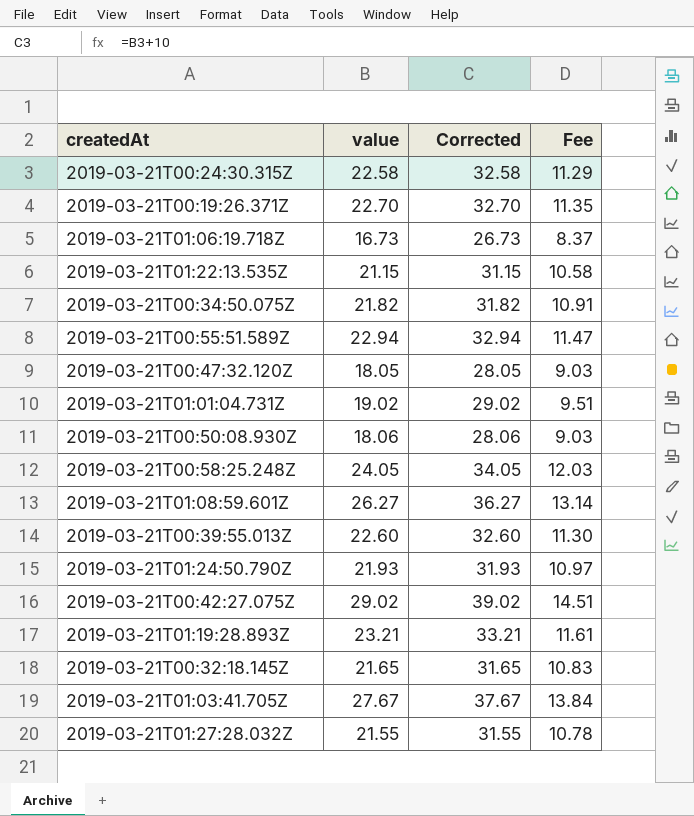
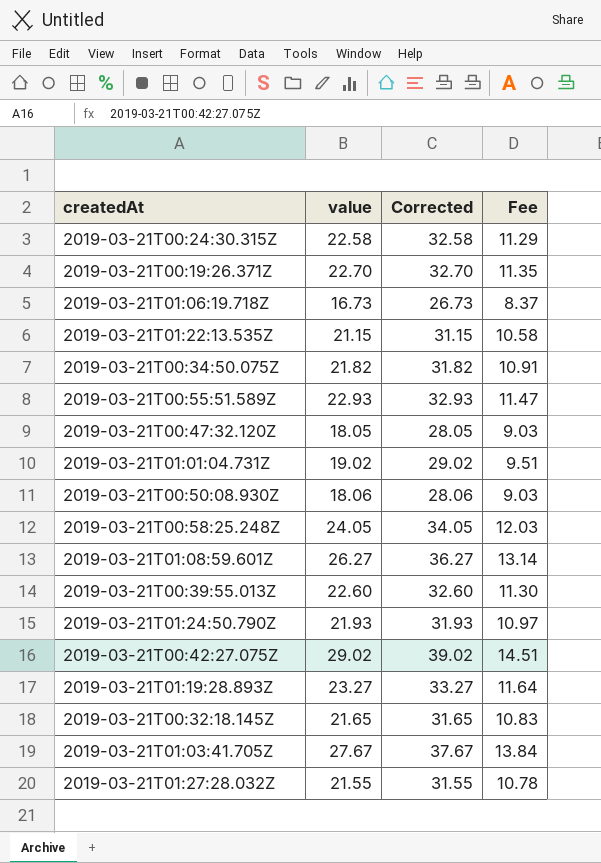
2019-03-21T00:55:51.589Z | value: 22.94 -> 22.93
2019-03-21T00:55:51.589Z | Corrected: 32.94 -> 32.93
2019-03-21T01:19:28.893Z | value: 23.21 -> 23.27
2019-03-21T01:19:28.893Z | Corrected: 33.21 -> 33.27
2019-03-21T01:19:28.893Z | Fee: 11.61 -> 11.64

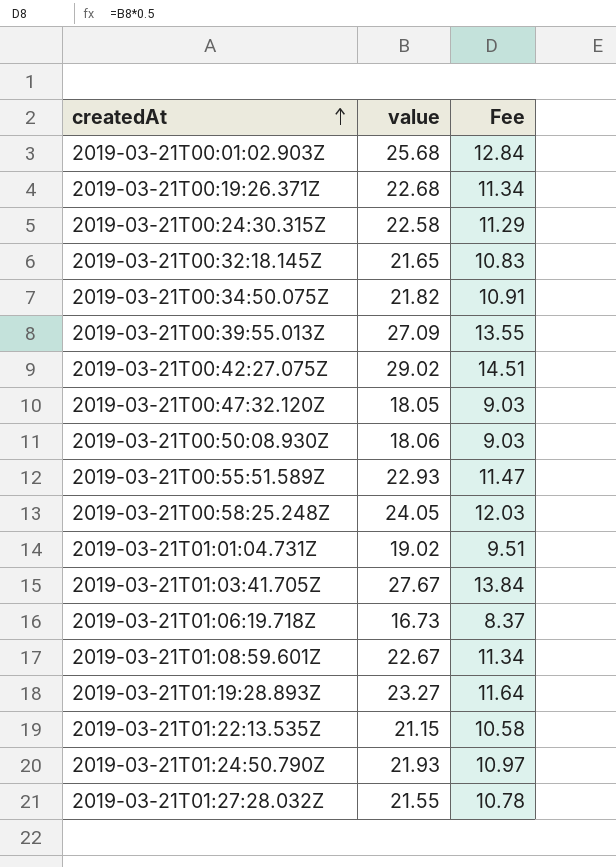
row order: none -> createdAt ascending
column Corrected | formula: [value] + 10 -> none
row 2019-03-21T00:01:02.903Z: none -> 25.68 | 12.84
2019-03-21T00:19:26.371Z | value: 22.70 -> 22.68
2019-03-21T00:19:26.371Z | Fee: 11.35 -> 11.34
2019-03-21T00:39:55.013Z | value: 22.60 -> 27.09
2019-03-21T00:39:55.013Z | Fee: 11.30 -> 13.55
2019-03-21T01:08:59.601Z | value: 26.27 -> 22.67
2019-03-21T01:08:59.601Z | Fee: 13.14 -> 11.34

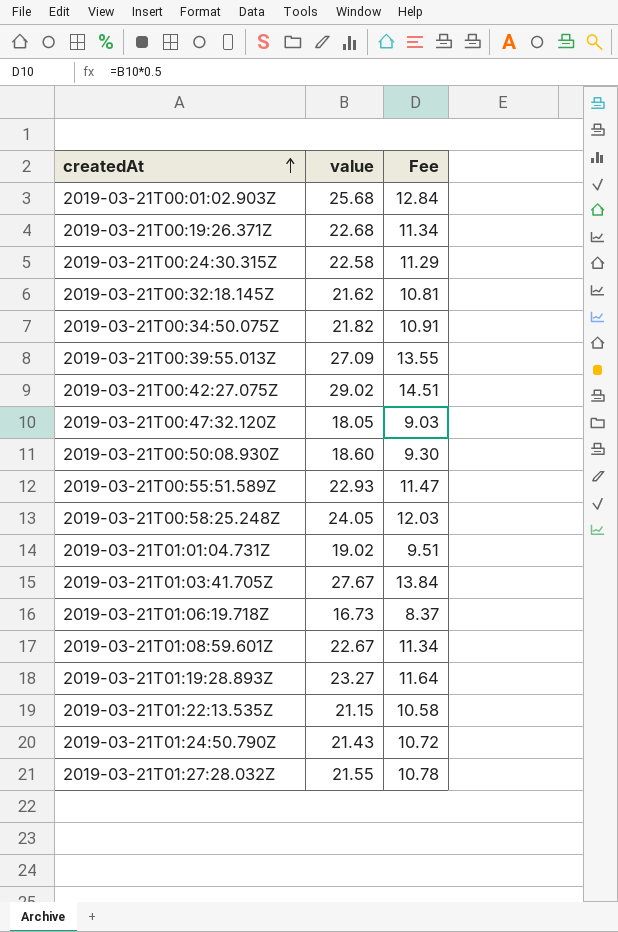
2019-03-21T00:32:18.145Z | value: 21.65 -> 21.62
2019-03-21T00:32:18.145Z | Fee: 10.83 -> 10.81
2019-03-21T00:50:08.930Z | value: 18.06 -> 18.60
2019-03-21T00:50:08.930Z | Fee: 9.03 -> 9.30
2019-03-21T01:24:50.790Z | value: 21.93 -> 21.43
2019-03-21T01:24:50.790Z | Fee: 10.97 -> 10.72

